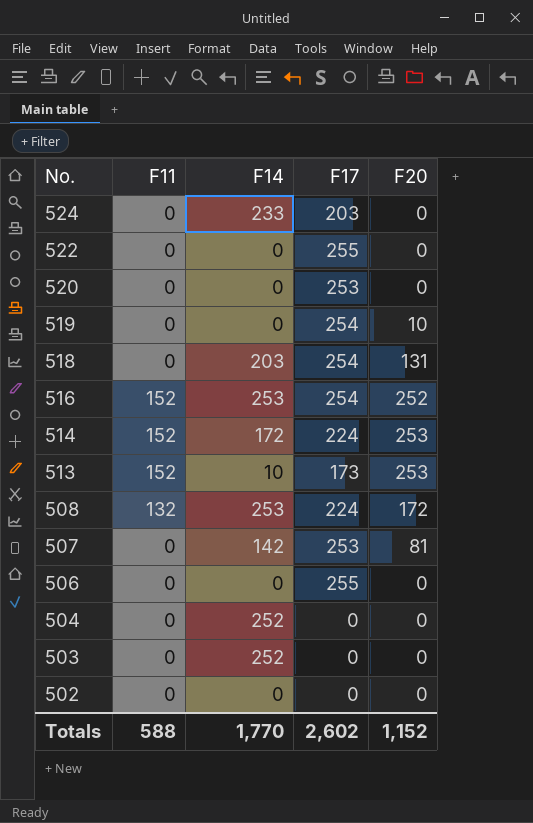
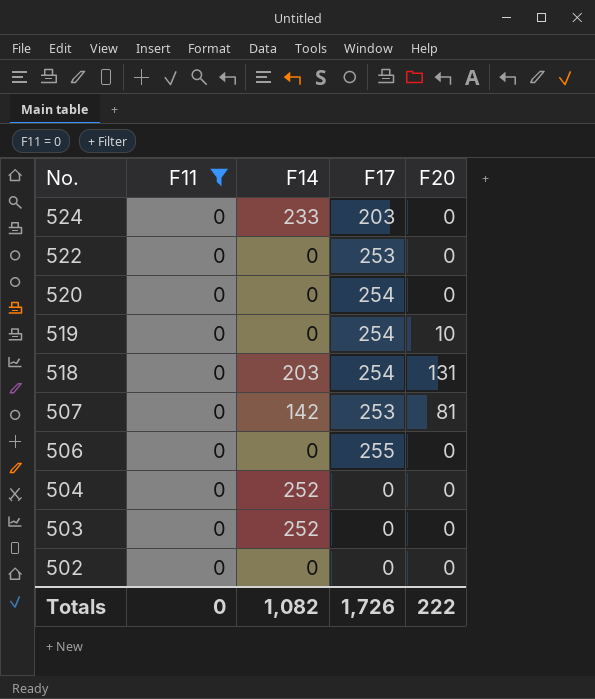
filter: none -> F11 = 0
522 | F17: 255 -> 253
520 | F17: 253 -> 254
Totals | F11: 588 -> 0
Totals | F14: 1,770 -> 1,082
Totals | F17: 2,602 -> 1,726
Totals | F20: 1,152 -> 222

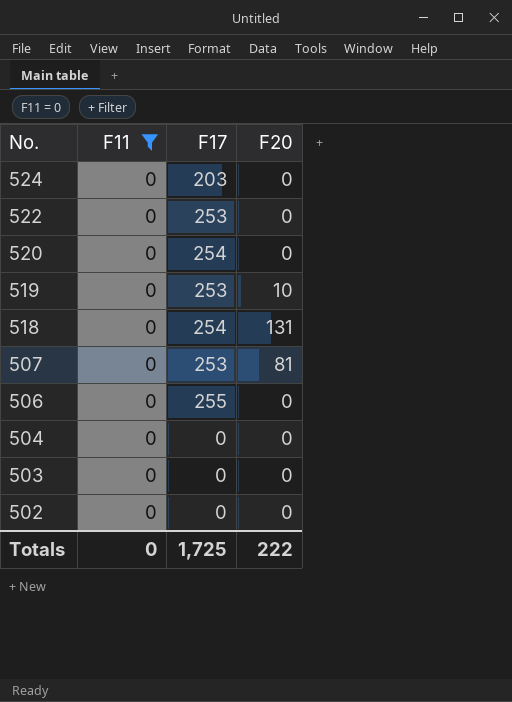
column F14 | position: 3 -> none
519 | F17: 254 -> 253
Totals | F17: 1,726 -> 1,725

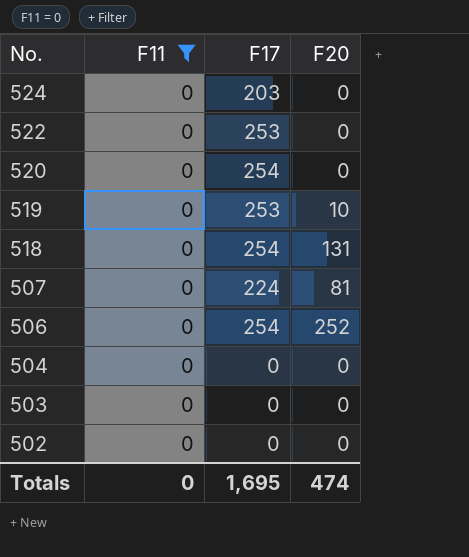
507 | F17: 253 -> 224
506 | F17: 255 -> 254
506 | F20: 0 -> 252
Totals | F17: 1,725 -> 1,695
Totals | F20: 222 -> 474

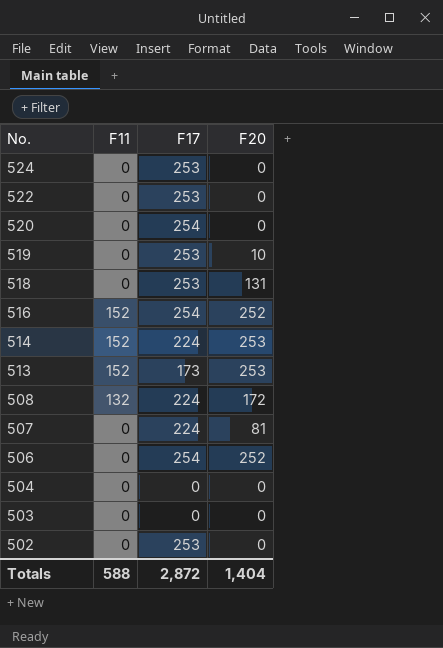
filter: F11 = 0 -> none
524 | F17: 203 -> 253
518 | F17: 254 -> 253
502 | F17: 0 -> 253
Totals | F11: 0 -> 588
Totals | F17: 1,695 -> 2,872
Totals | F20: 474 -> 1,404

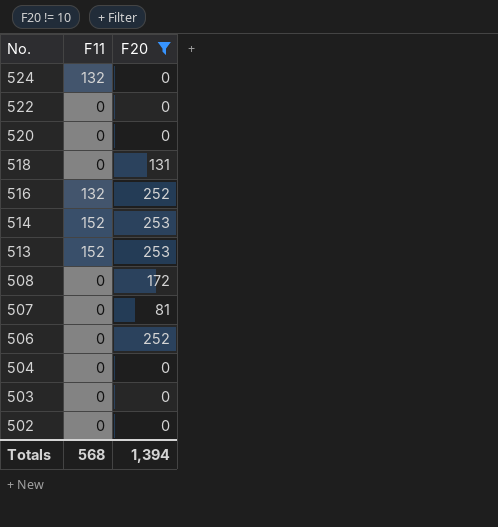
filter: none -> F20 != 10
column F17 | position: 3 -> none
524 | F11: 0 -> 132
516 | F11: 152 -> 132
508 | F11: 132 -> 0
Totals | F11: 588 -> 568
Totals | F20: 1,404 -> 1,394

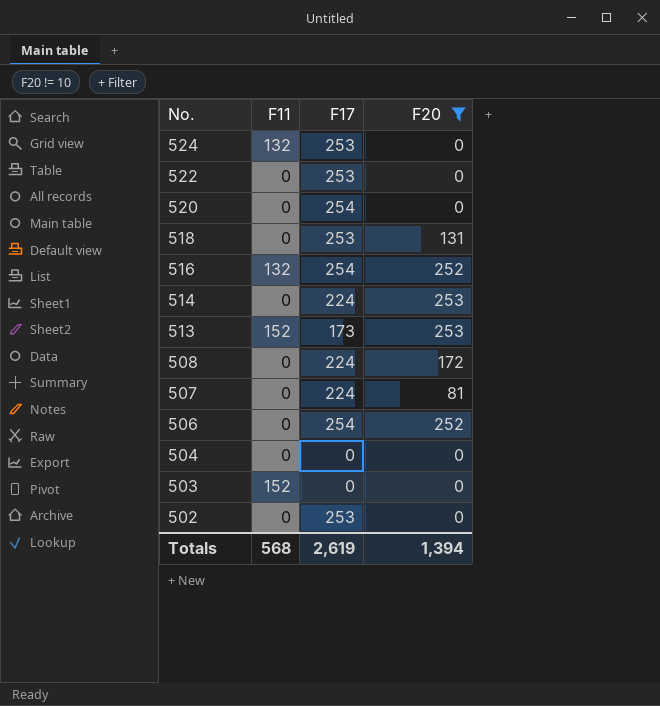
column F17 | position: none -> 3
514 | F11: 152 -> 0
503 | F11: 0 -> 152

